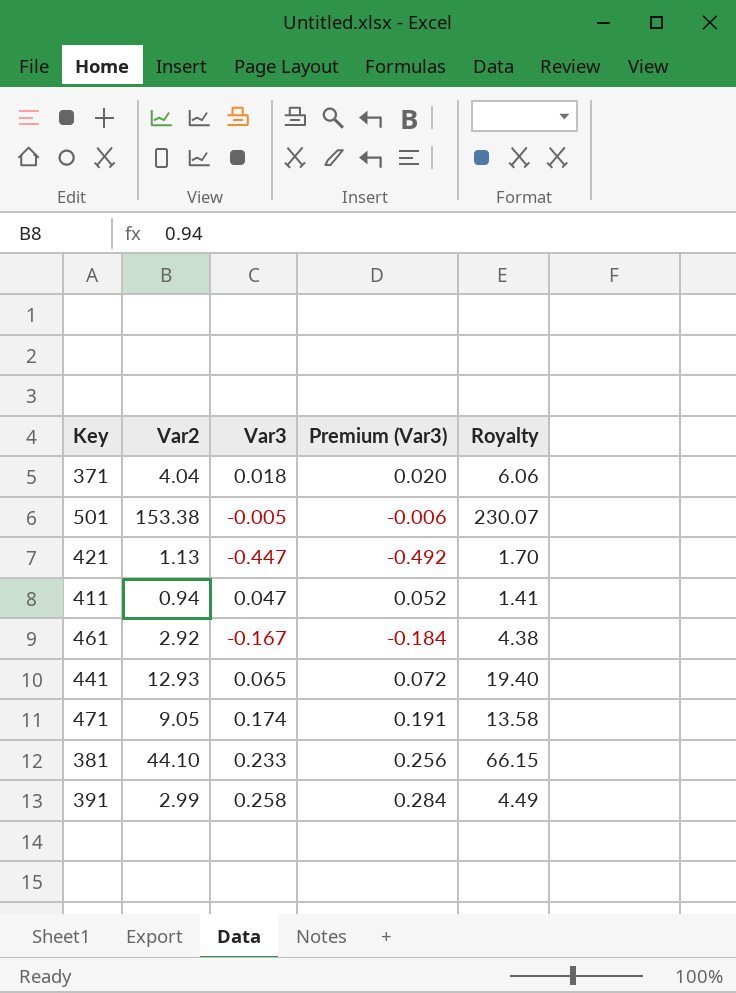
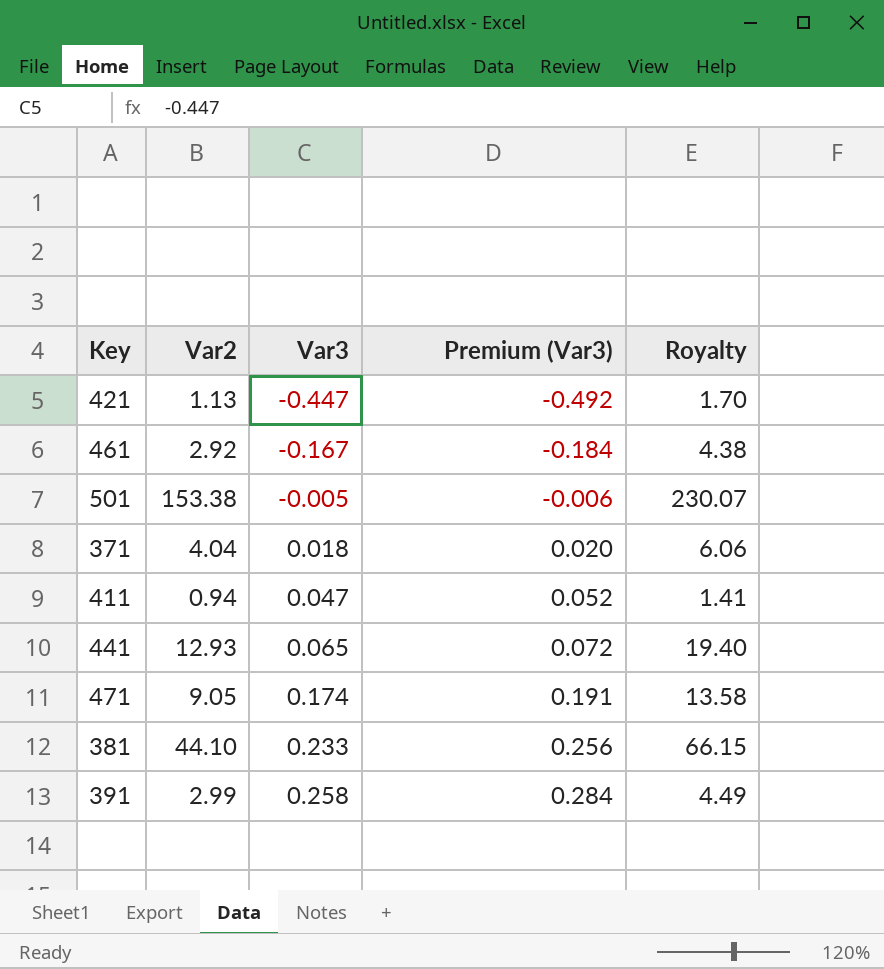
row order: none -> Var3 ascending

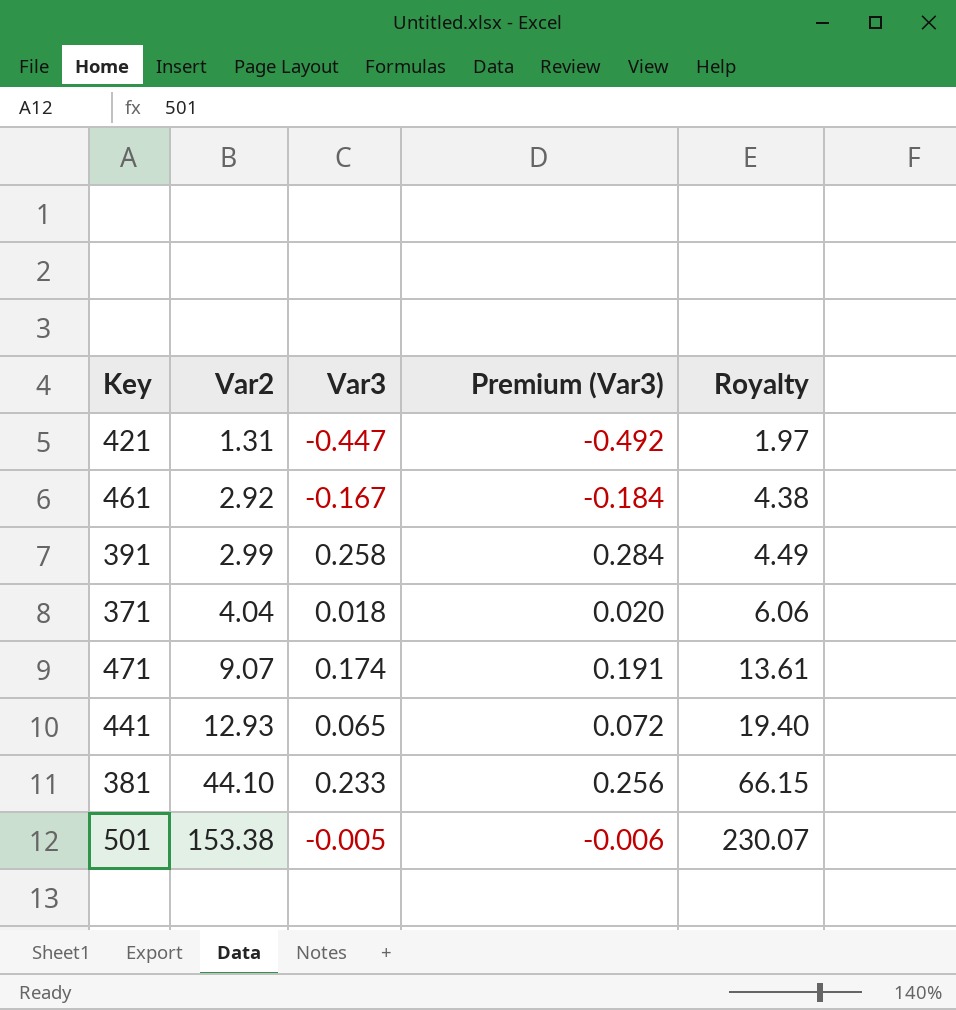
row order: Var3 ascending -> Var2 ascending
row 411: 0.94 | 0.047 | 0.052 | 1.41 -> none
421 | Var2: 1.13 -> 1.31
421 | Royalty: 1.70 -> 1.97
471 | Var2: 9.05 -> 9.07
471 | Royalty: 13.58 -> 13.61

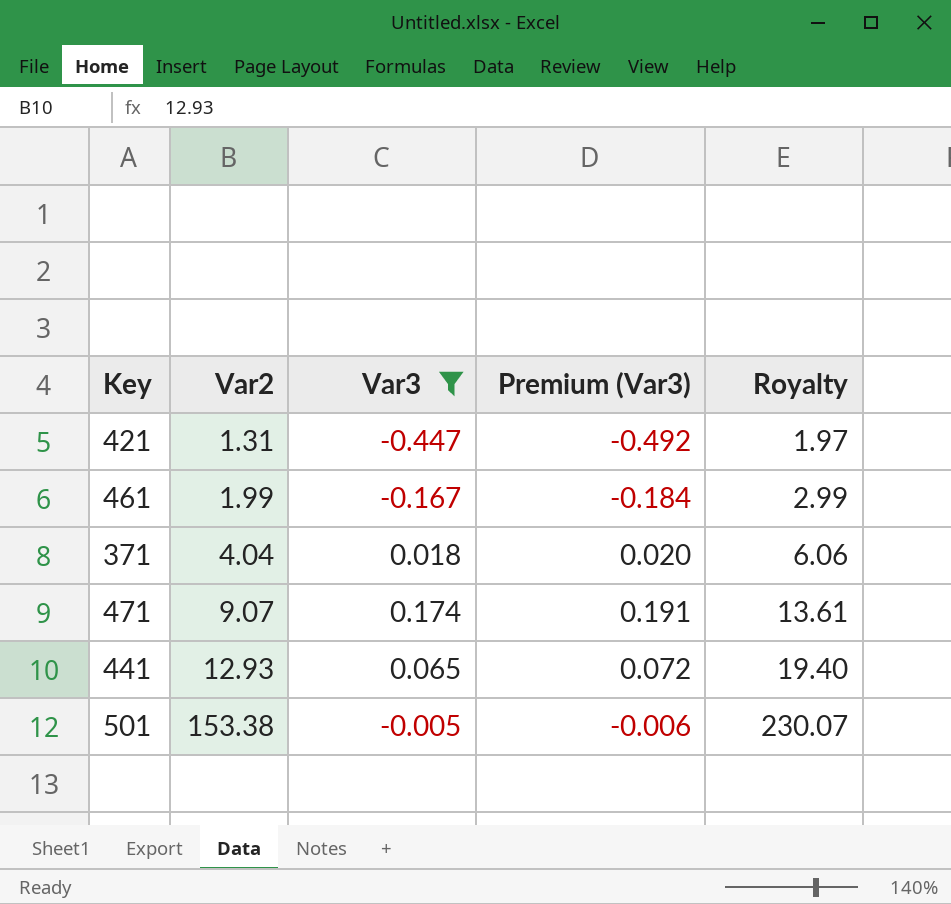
filter: none -> Var3 <= 0.174
461 | Var2: 2.92 -> 1.99
461 | Royalty: 4.38 -> 2.99

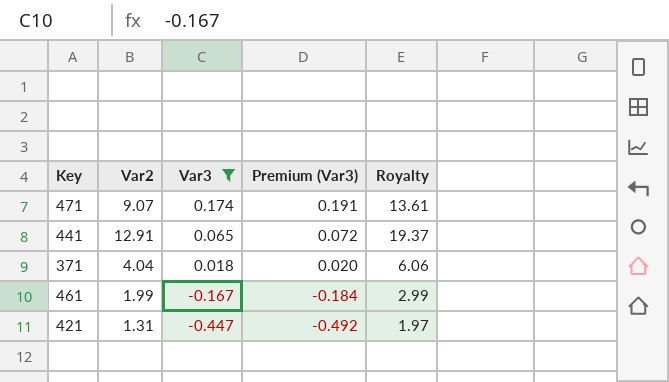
row order: Var2 ascending -> Var3 descending
row 501: 153.38 | -0.005 | -0.006 | 230.07 -> none
441 | Var2: 12.93 -> 12.91
441 | Royalty: 19.40 -> 19.37

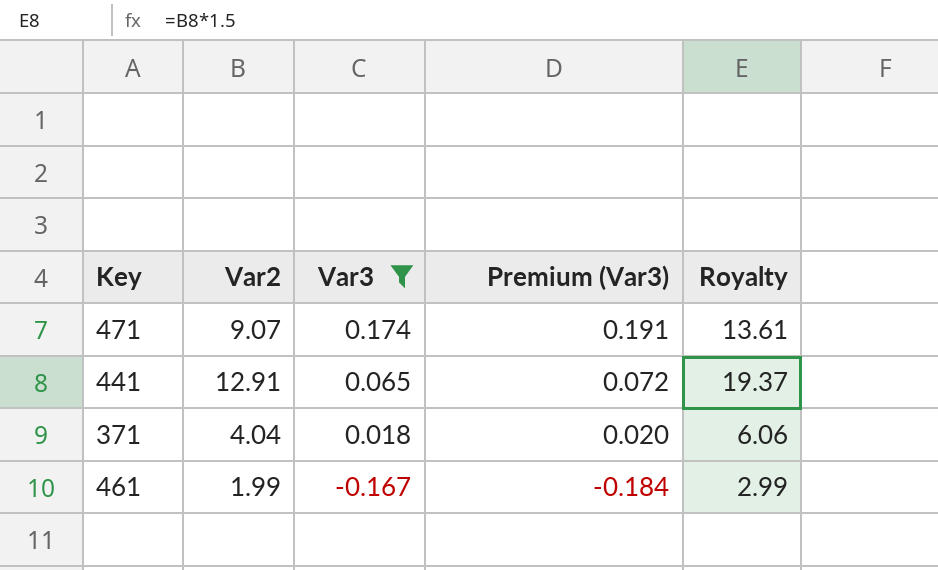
row 421: 1.31 | -0.447 | -0.492 | 1.97 -> none

